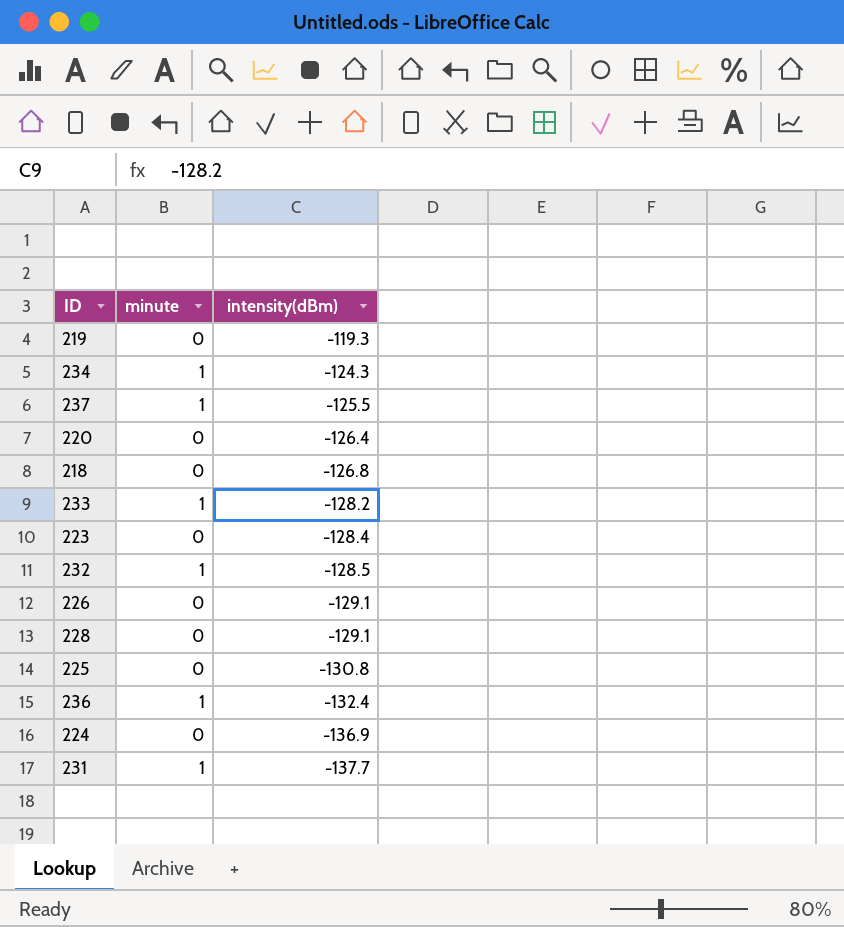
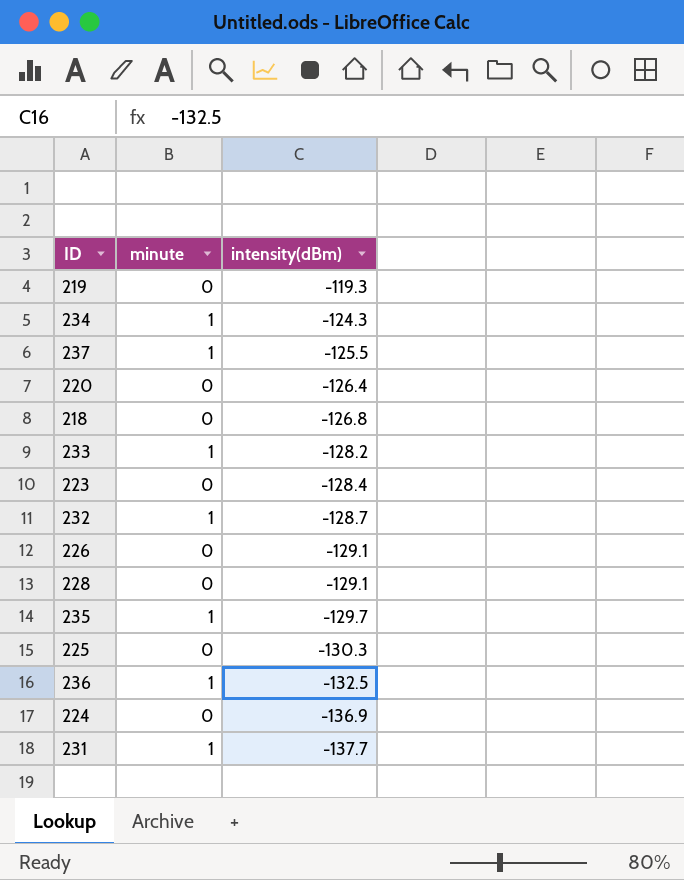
232 | intensity(dBm): -128.5 -> -128.7
row 235: none -> 1 | -129.7
225 | intensity(dBm): -130.8 -> -130.3
236 | intensity(dBm): -132.4 -> -132.5

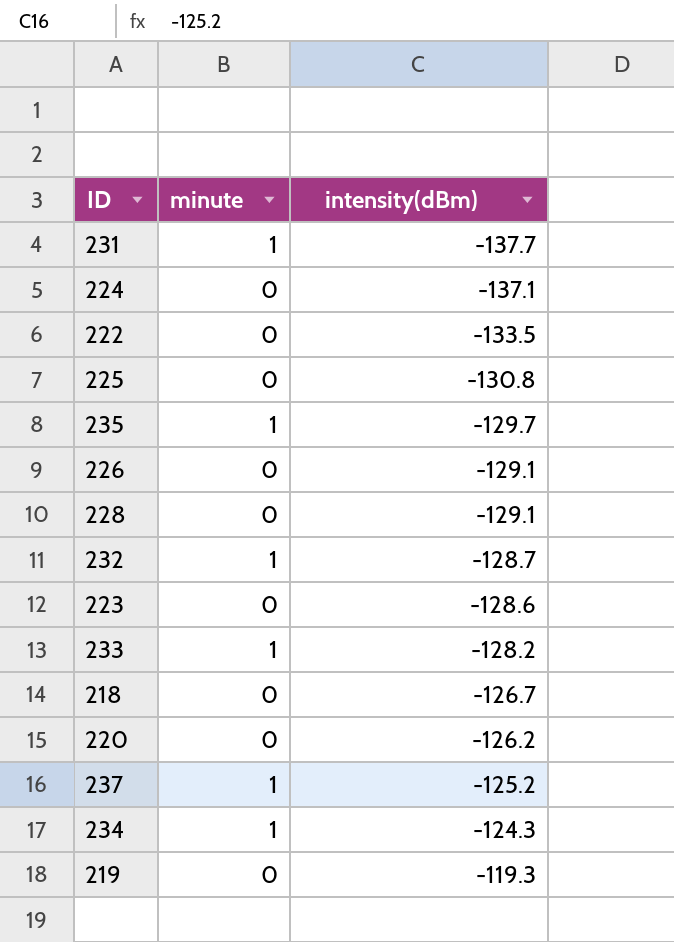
row order: intensity(dBm) descending -> intensity(dBm) ascending
row 236: 1 | -132.5 -> none
224 | intensity(dBm): -136.9 -> -137.1
row 222: none -> 0 | -133.5
225 | intensity(dBm): -130.3 -> -130.8
223 | intensity(dBm): -128.4 -> -128.6
218 | intensity(dBm): -126.8 -> -126.7
220 | intensity(dBm): -126.4 -> -126.2
237 | intensity(dBm): -125.5 -> -125.2

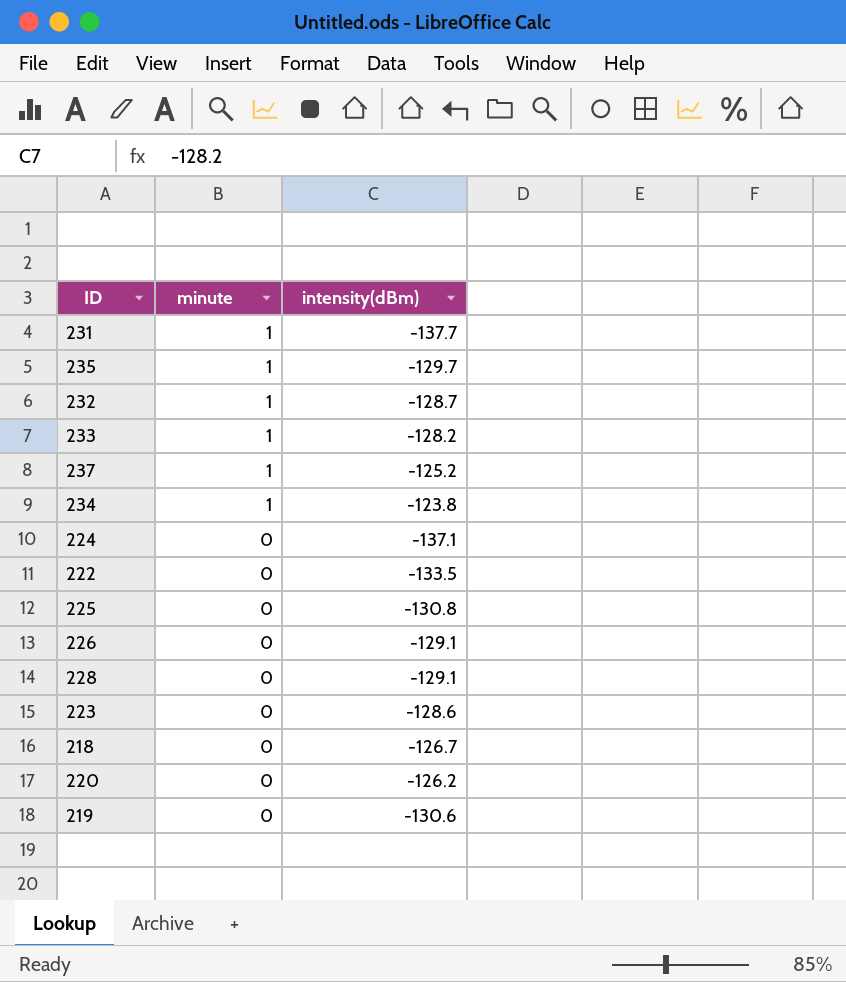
row order: intensity(dBm) ascending -> minute descending
234 | intensity(dBm): -124.3 -> -123.8
219 | intensity(dBm): -119.3 -> -130.6

